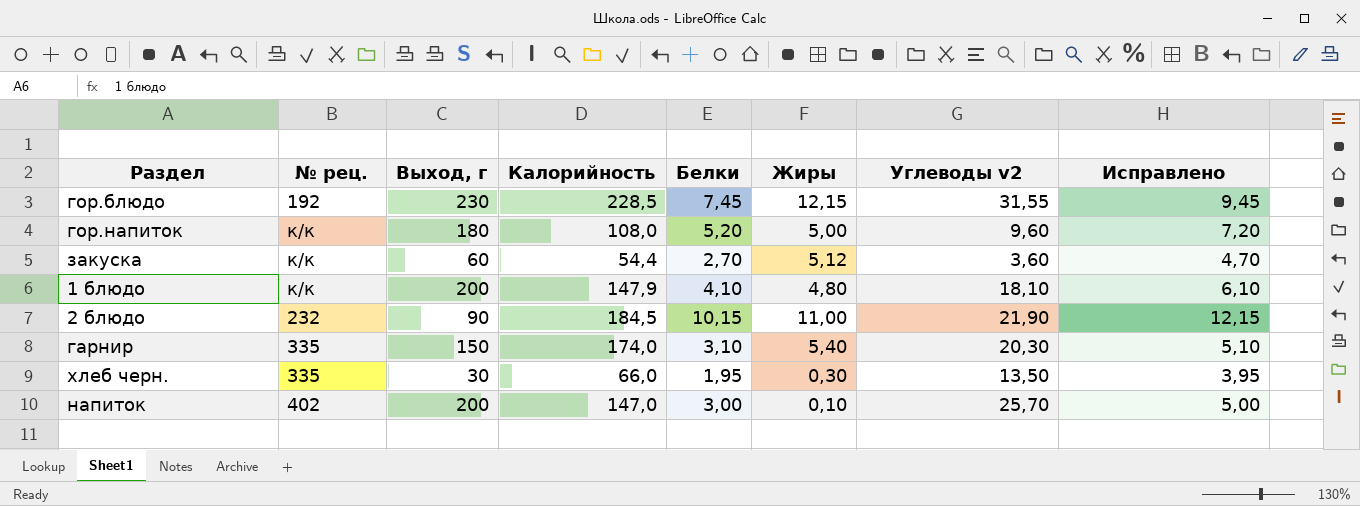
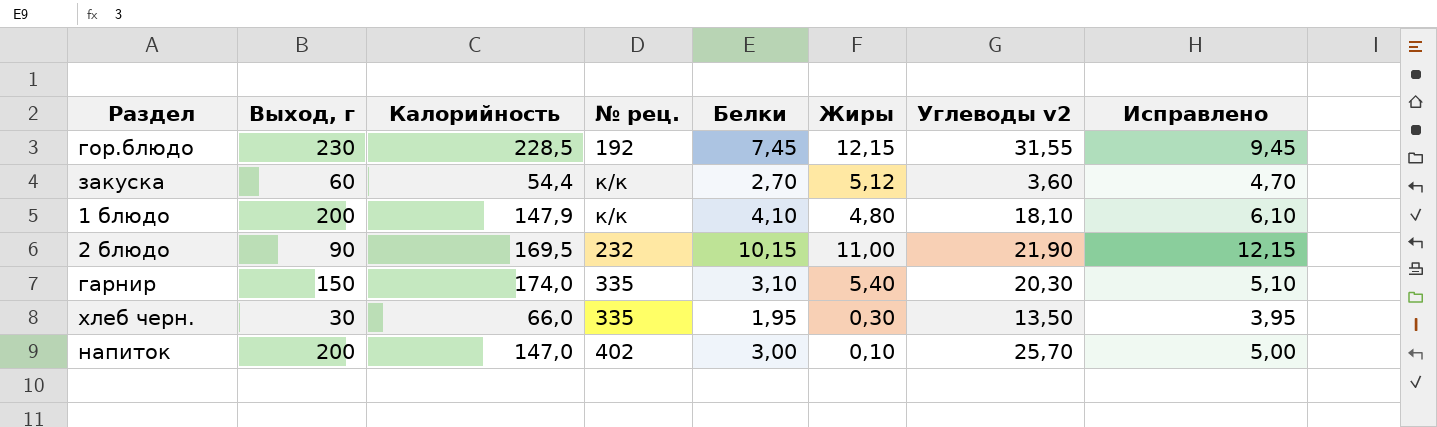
column № рец. | position: 2 -> 4
row гор.напиток: к/к | 180 | 108,0 | 5,20 | 5,00 | 9,60 | 7,20 -> none
2 блюдо | Калорийность: 184,5 -> 169,5

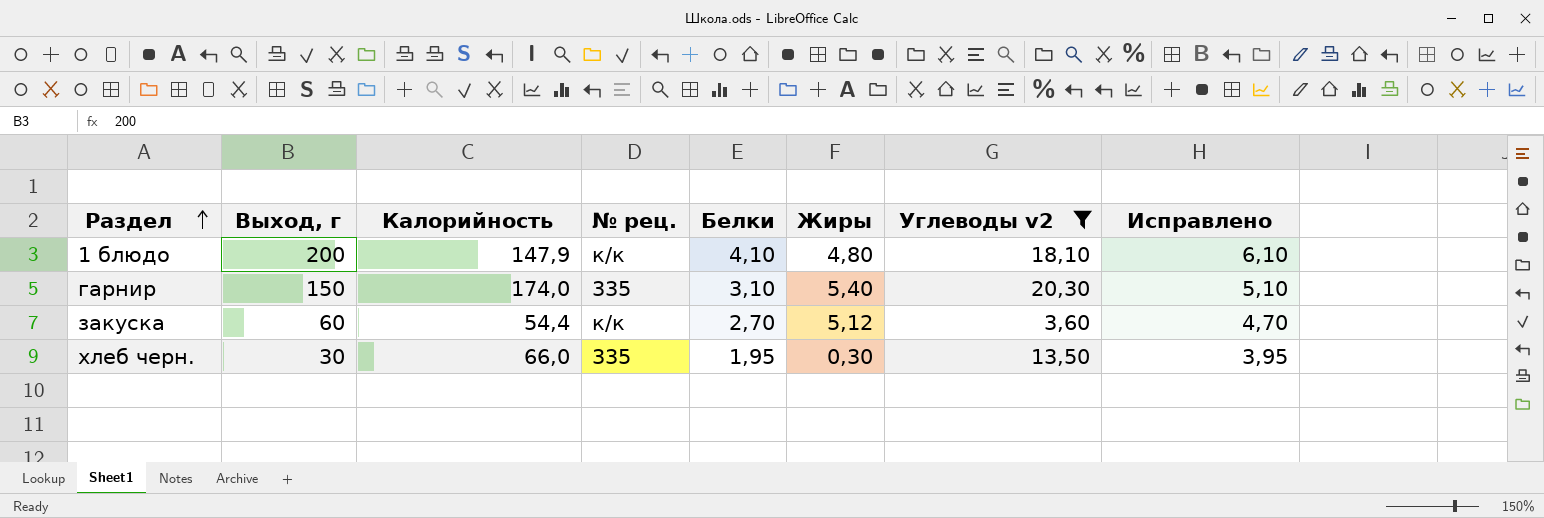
filter: none -> Углеводы v2 <= 20,30
row order: none -> Раздел ascending

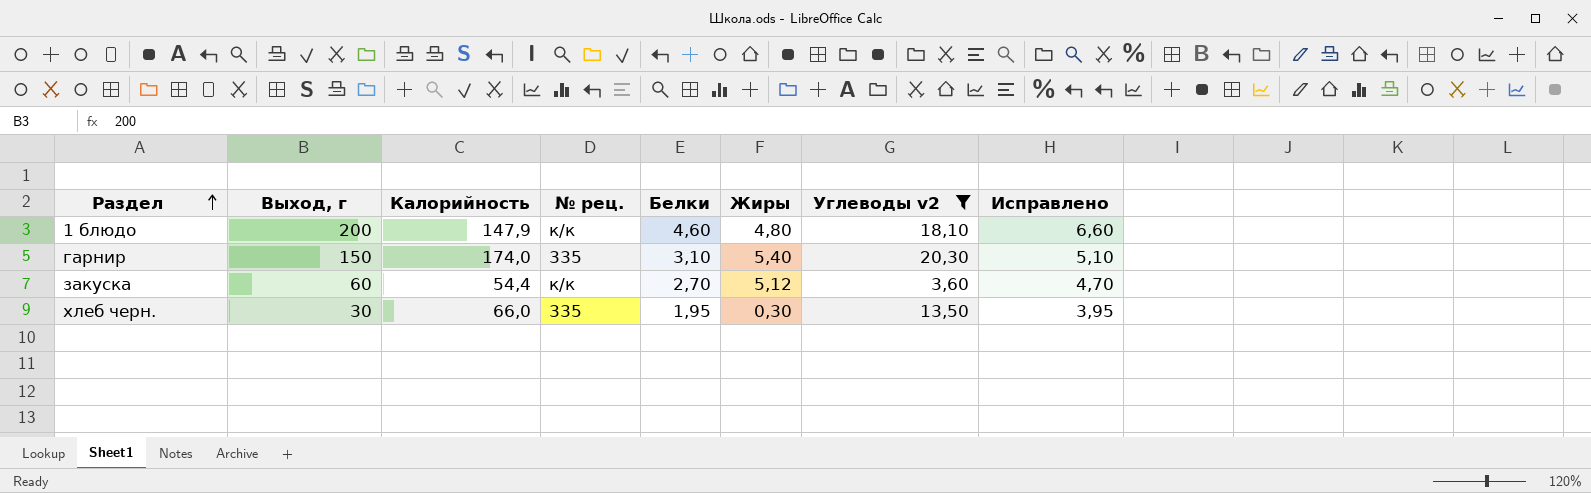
1 блюдо | Белки: 4,10 -> 4,60
1 блюдо | Исправлено: 6,10 -> 6,60

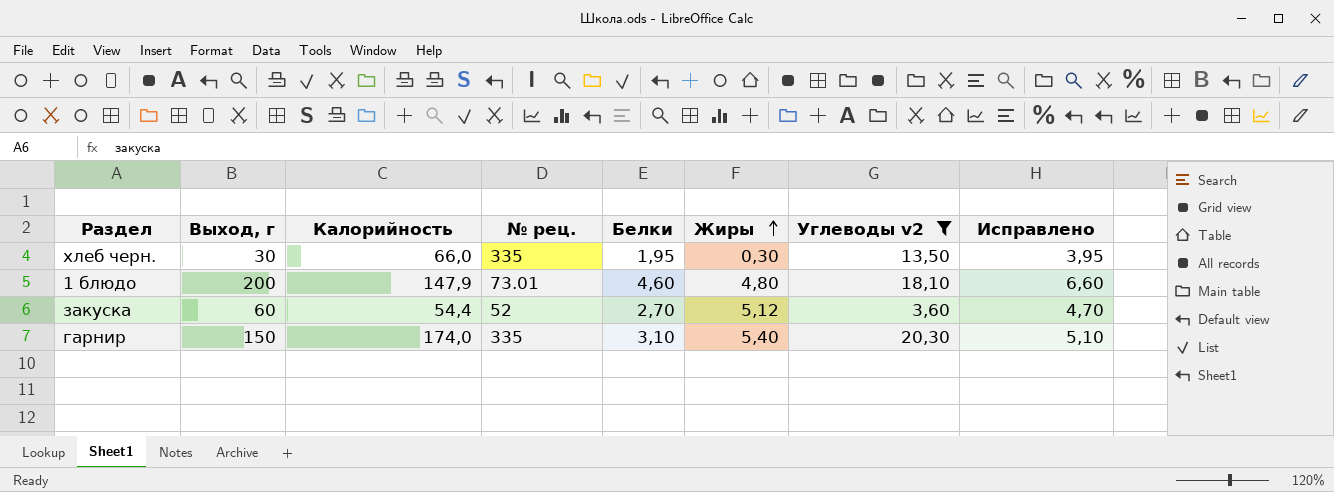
row order: Раздел ascending -> Жиры ascending
1 блюдо | № рец.: к/к -> 73.01
закуска | № рец.: к/к -> 52

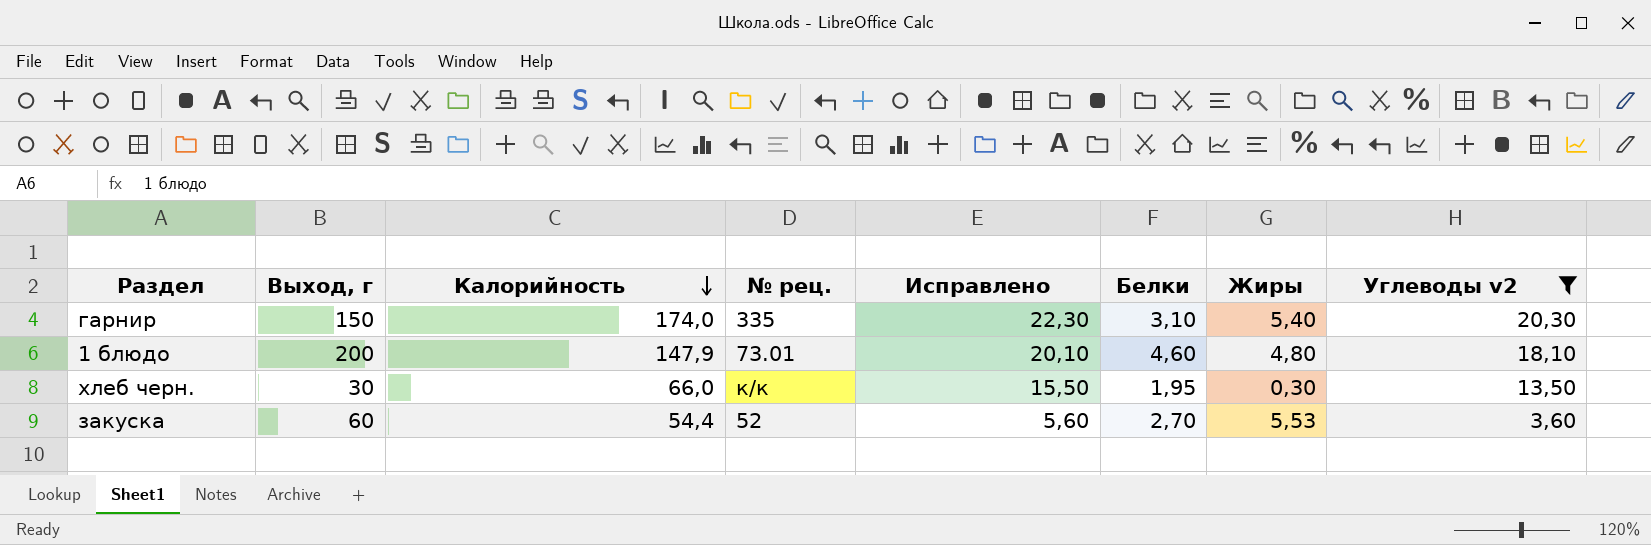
row order: Жиры ascending -> Калорийность descending
column Исправлено | formula: [Белки] + 2 -> [Углеводы v2] + 2
column Исправлено | position: 8 -> 5
хлеб черн. | № рец.: 335 -> к/к
закуска | Жиры: 5,12 -> 5,53

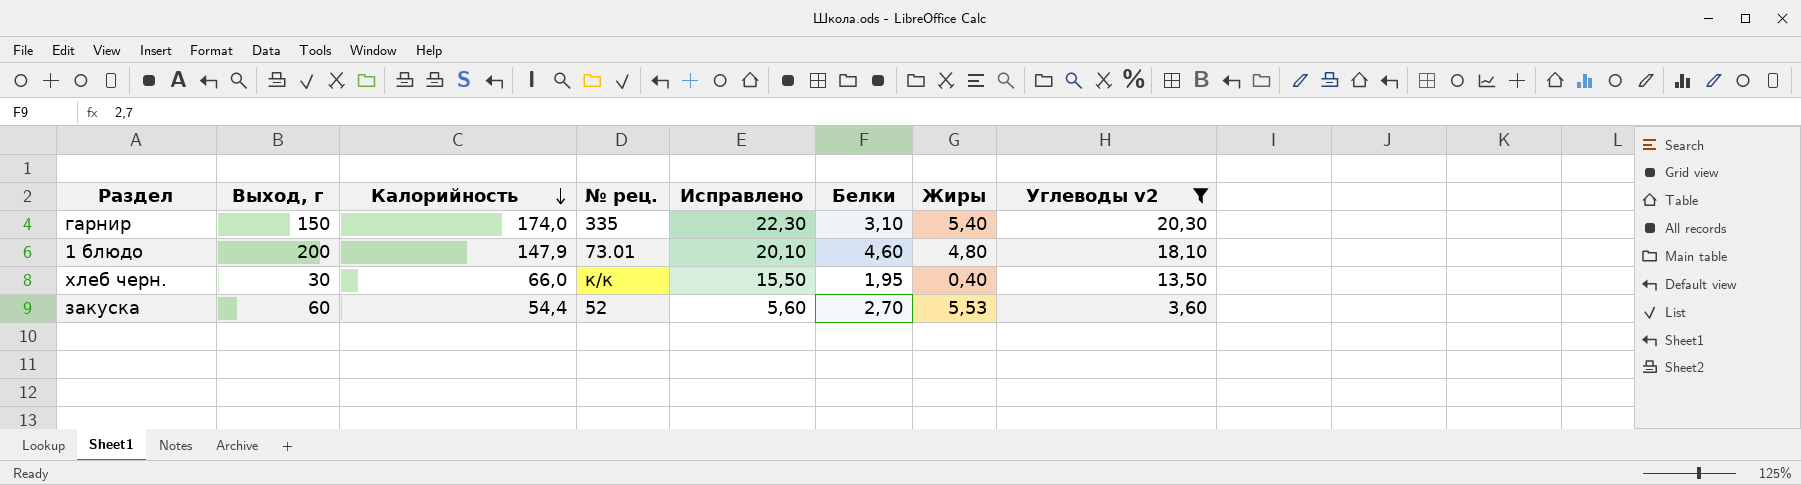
хлеб черн. | Жиры: 0,30 -> 0,40

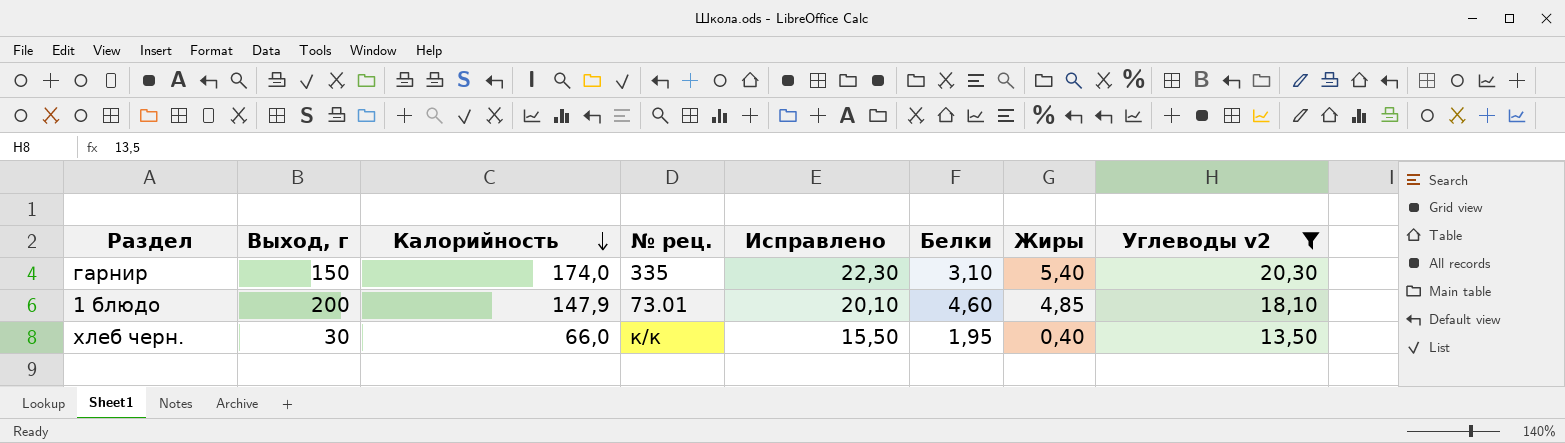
row закуска: 60 | 54,4 | 52 | 5,60 | 2,70 | 5,53 | 3,60 -> none
1 блюдо | Жиры: 4,80 -> 4,85

